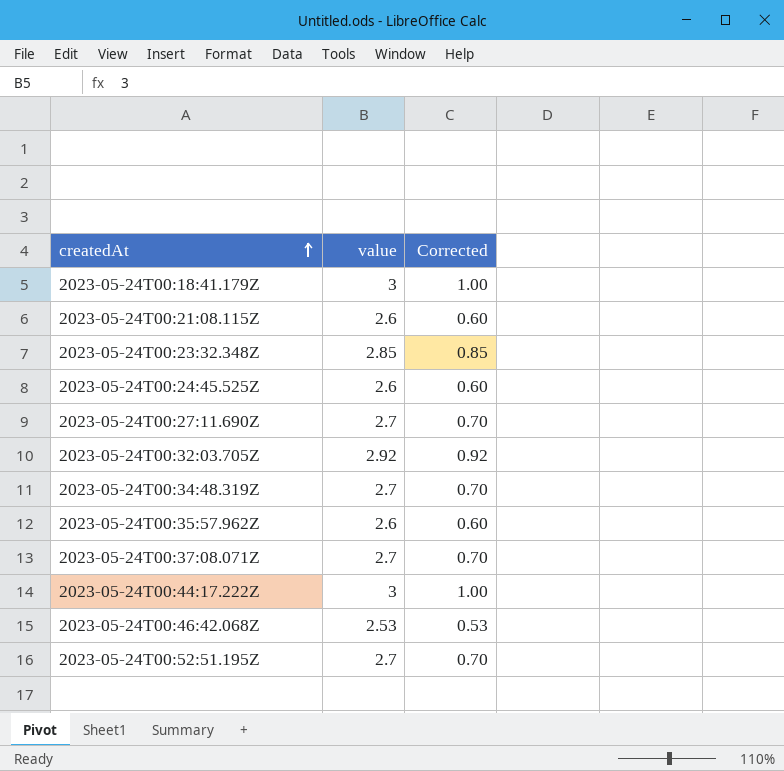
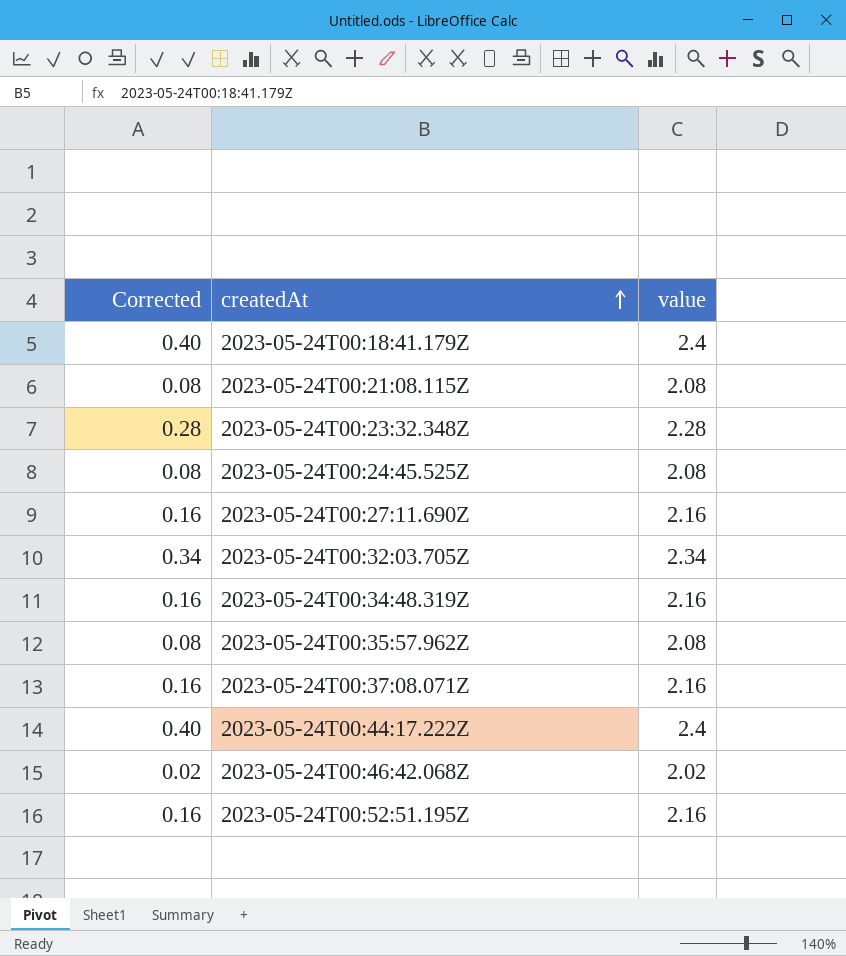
column Corrected | position: 3 -> 1
2023-05-24T00:18:41.179Z | Corrected: 1.00 -> 0.40
2023-05-24T00:18:41.179Z | value: 3 -> 2.4
2023-05-24T00:21:08.115Z | Corrected: 0.60 -> 0.08
2023-05-24T00:21:08.115Z | value: 2.6 -> 2.08
2023-05-24T00:23:32.348Z | Corrected: 0.85 -> 0.28
2023-05-24T00:23:32.348Z | value: 2.85 -> 2.28
2023-05-24T00:24:45.525Z | Corrected: 0.60 -> 0.08
2023-05-24T00:24:45.525Z | value: 2.6 -> 2.08
2023-05-24T00:27:11.690Z | Corrected: 0.70 -> 0.16
2023-05-24T00:27:11.690Z | value: 2.7 -> 2.16
2023-05-24T00:32:03.705Z | Corrected: 0.92 -> 0.34
2023-05-24T00:32:03.705Z | value: 2.92 -> 2.34
2023-05-24T00:34:48.319Z | Corrected: 0.70 -> 0.16
2023-05-24T00:34:48.319Z | value: 2.7 -> 2.16
2023-05-24T00:35:57.962Z | Corrected: 0.60 -> 0.08
2023-05-24T00:35:57.962Z | value: 2.6 -> 2.08
2023-05-24T00:37:08.071Z | Corrected: 0.70 -> 0.16
2023-05-24T00:37:08.071Z | value: 2.7 -> 2.16
2023-05-24T00:44:17.222Z | Corrected: 1.00 -> 0.40
2023-05-24T00:44:17.222Z | value: 3 -> 2.4
2023-05-24T00:46:42.068Z | Corrected: 0.53 -> 0.02
2023-05-24T00:46:42.068Z | value: 2.53 -> 2.02
2023-05-24T00:52:51.195Z | Corrected: 0.70 -> 0.16
2023-05-24T00:52:51.195Z | value: 2.7 -> 2.16

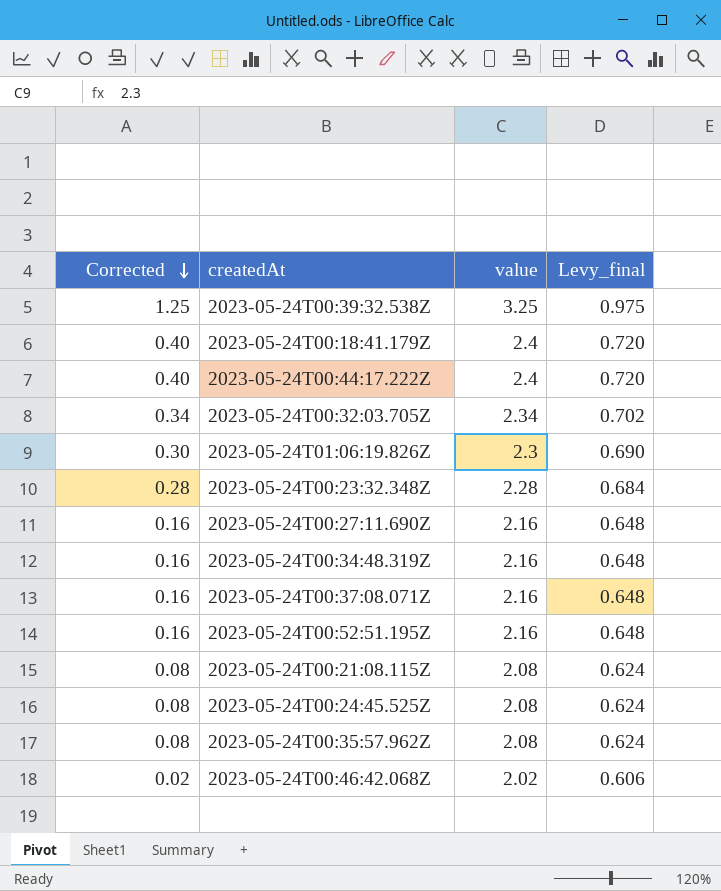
row order: createdAt ascending -> Corrected descending
column Levy_final | formula: none -> [value] * 0.3
row 2023-05-24T00:39:32.538Z: none -> 1.25 | 3.25 | 0.975
row 2023-05-24T01:06:19.826Z: none -> 0.30 | 2.3 | 0.690

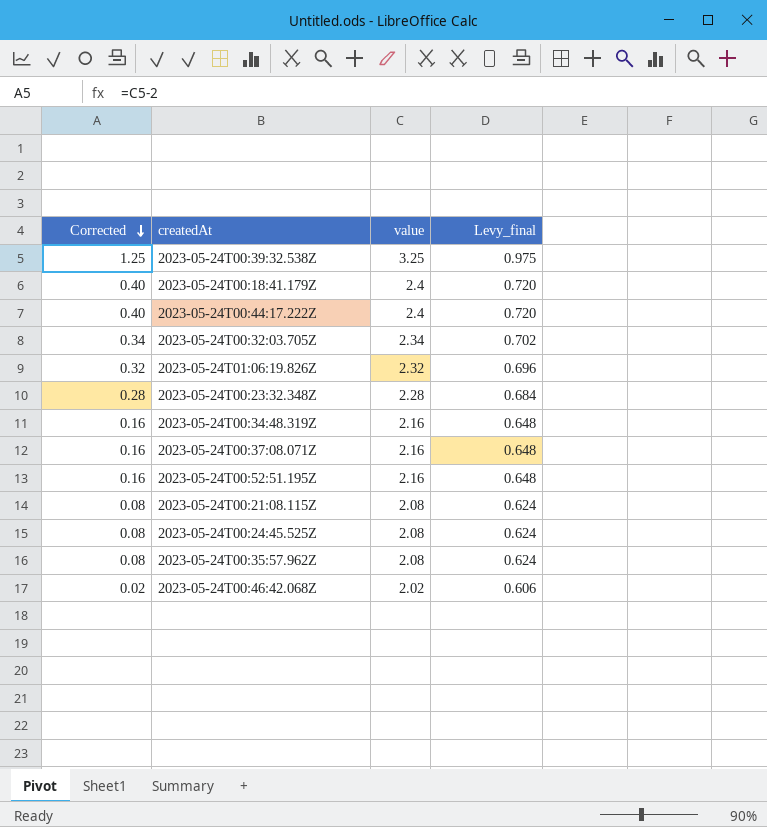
row 2023-05-24T00:27:11.690Z: 0.16 | 2.16 | 0.648 -> none
2023-05-24T01:06:19.826Z | Corrected: 0.30 -> 0.32
2023-05-24T01:06:19.826Z | value: 2.3 -> 2.32
2023-05-24T01:06:19.826Z | Levy_final: 0.690 -> 0.696

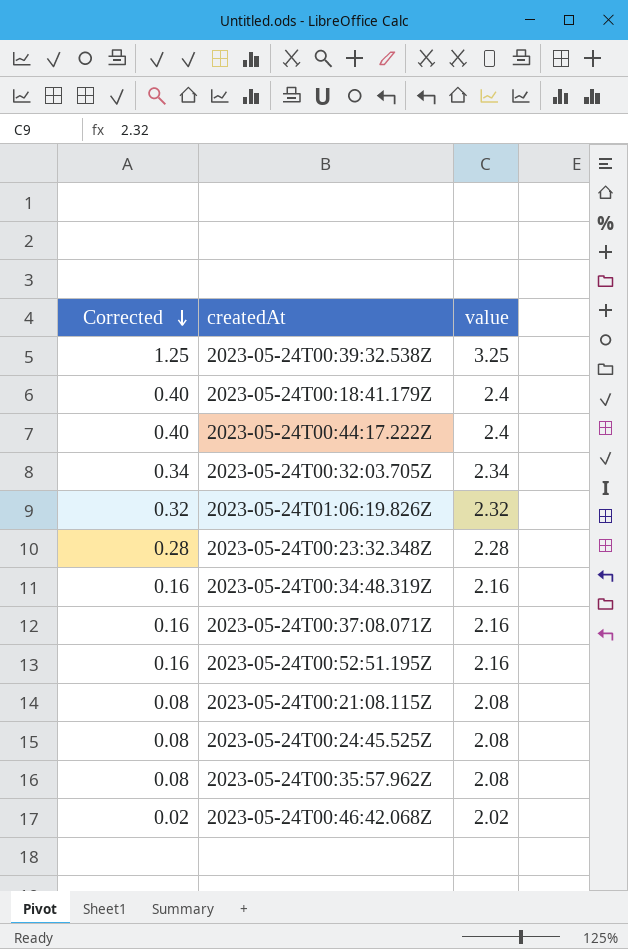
column Levy_final | formula: [value] * 0.3 -> none

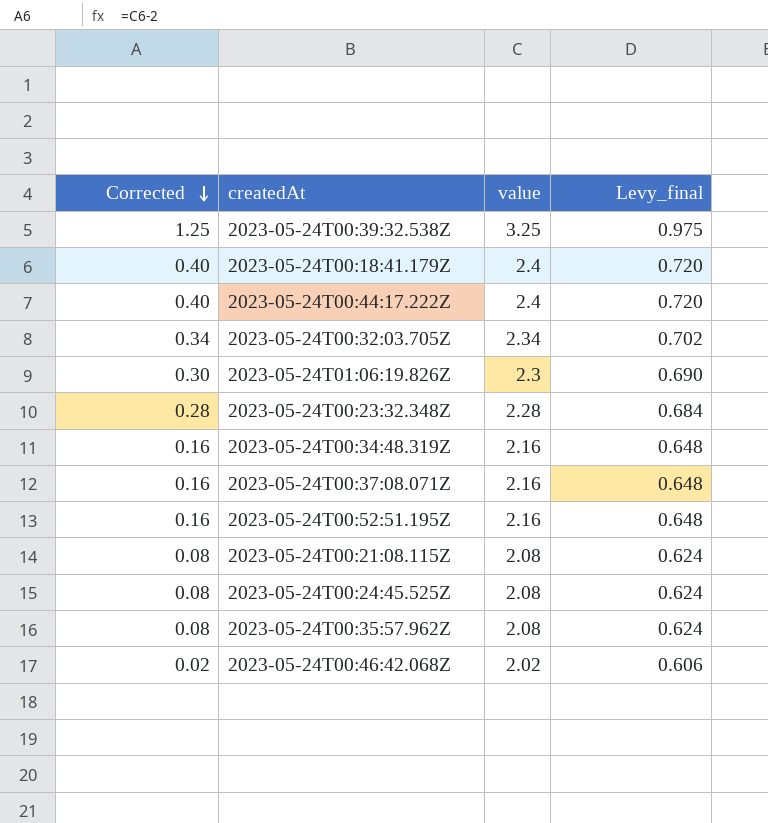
column Levy_final | formula: none -> [value] * 0.3
2023-05-24T01:06:19.826Z | Corrected: 0.32 -> 0.30
2023-05-24T01:06:19.826Z | value: 2.32 -> 2.3

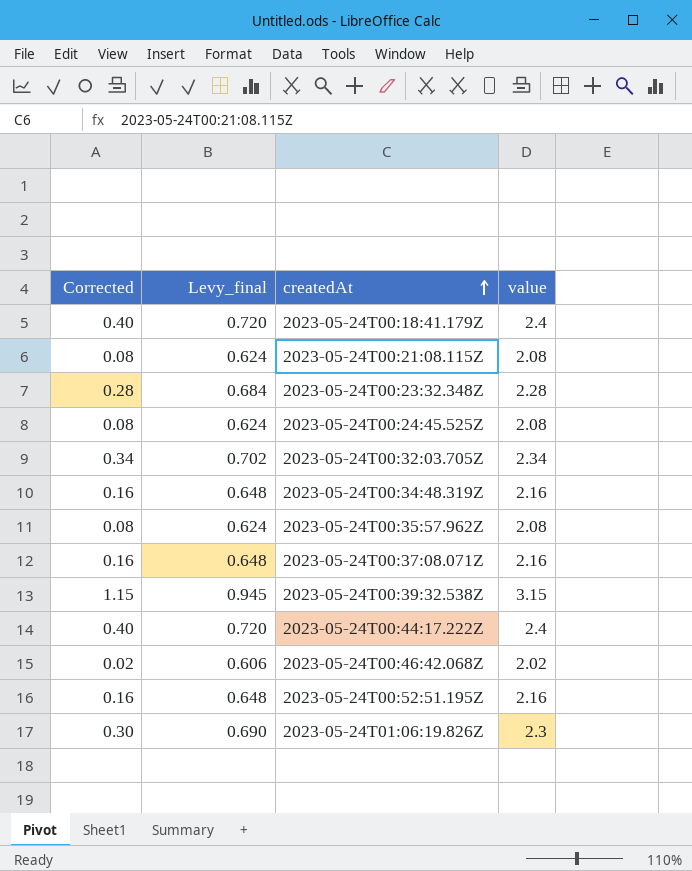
row order: Corrected descending -> createdAt ascending
column Levy_final | position: 4 -> 2
2023-05-24T00:39:32.538Z | Corrected: 1.25 -> 1.15
2023-05-24T00:39:32.538Z | Levy_final: 0.975 -> 0.945
2023-05-24T00:39:32.538Z | value: 3.25 -> 3.15

